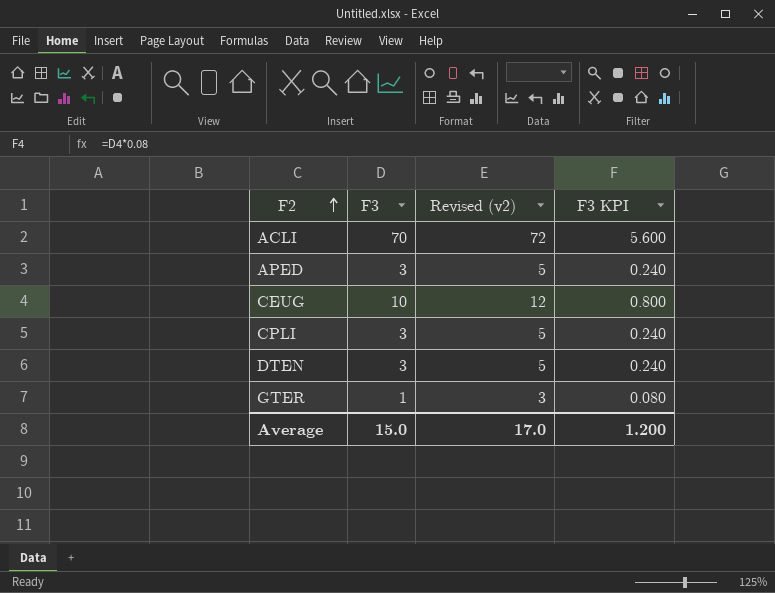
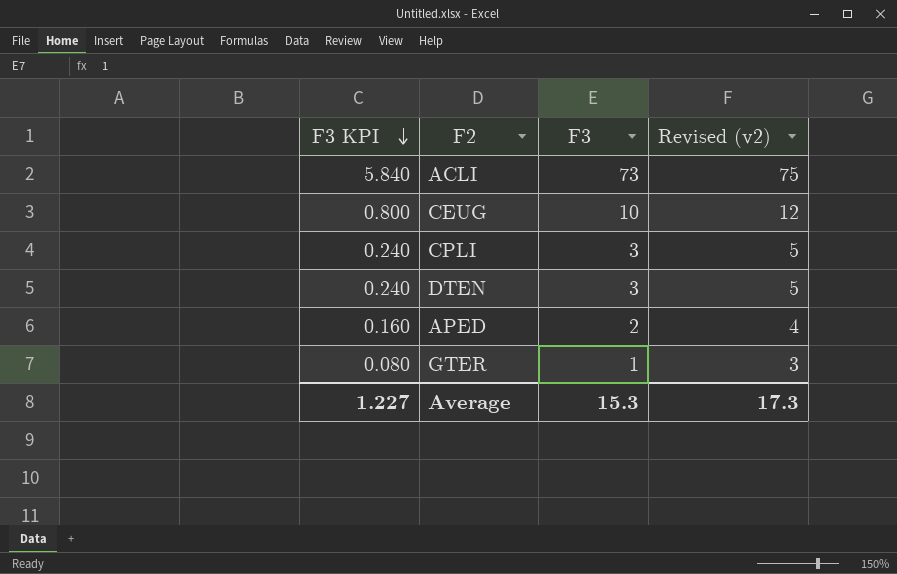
row order: F2 ascending -> F3 KPI descending
column F3 KPI | position: 4 -> 1
ACLI | F3 KPI: 5.600 -> 5.840
ACLI | F3: 70 -> 73
ACLI | Revised (v2): 72 -> 75
APED | F3 KPI: 0.240 -> 0.160
APED | F3: 3 -> 2
APED | Revised (v2): 5 -> 4
Average | F3 KPI: 1.200 -> 1.227
Average | F3: 15.0 -> 15.3
Average | Revised (v2): 17.0 -> 17.3

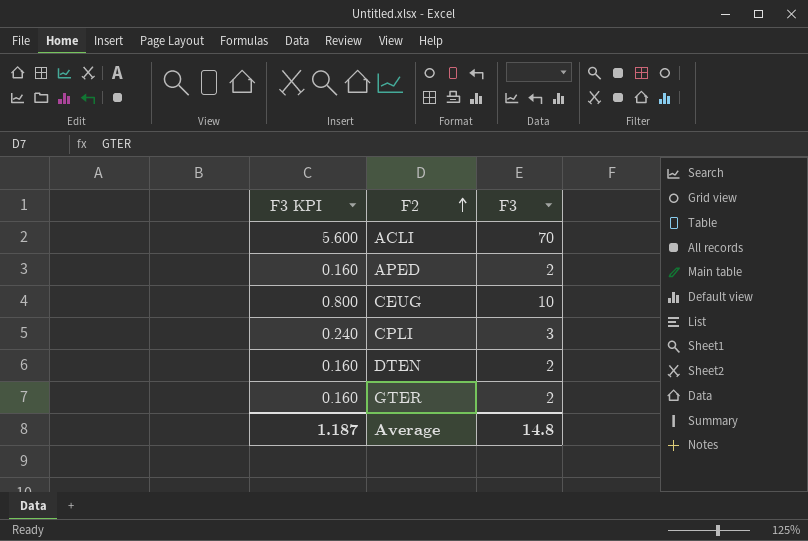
row order: F3 KPI descending -> F2 ascending
column Revised (v2) | formula: [F3] + 2 -> none
ACLI | F3 KPI: 5.840 -> 5.600
ACLI | F3: 73 -> 70
DTEN | F3 KPI: 0.240 -> 0.160
DTEN | F3: 3 -> 2
GTER | F3 KPI: 0.080 -> 0.160
GTER | F3: 1 -> 2
Average | F3 KPI: 1.227 -> 1.187
Average | F3: 15.3 -> 14.8

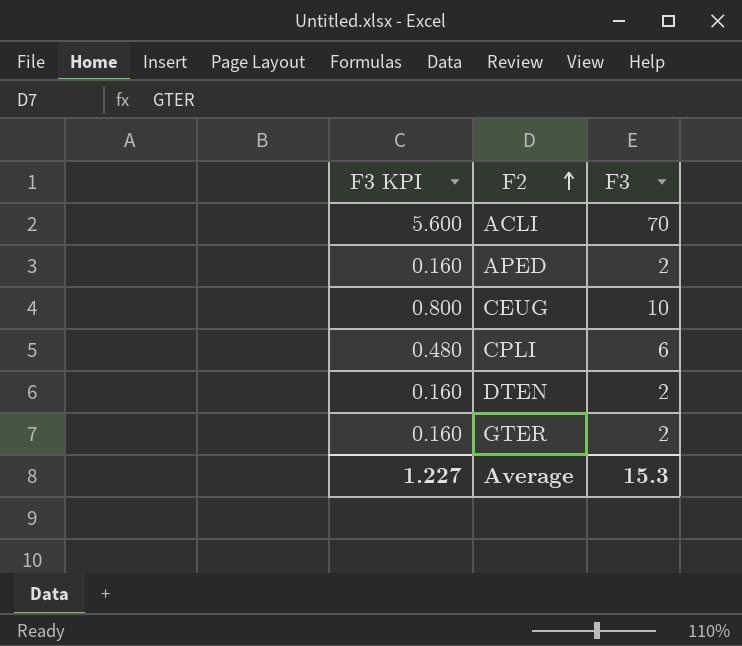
CPLI | F3 KPI: 0.240 -> 0.480
CPLI | F3: 3 -> 6
Average | F3 KPI: 1.187 -> 1.227
Average | F3: 14.8 -> 15.3

